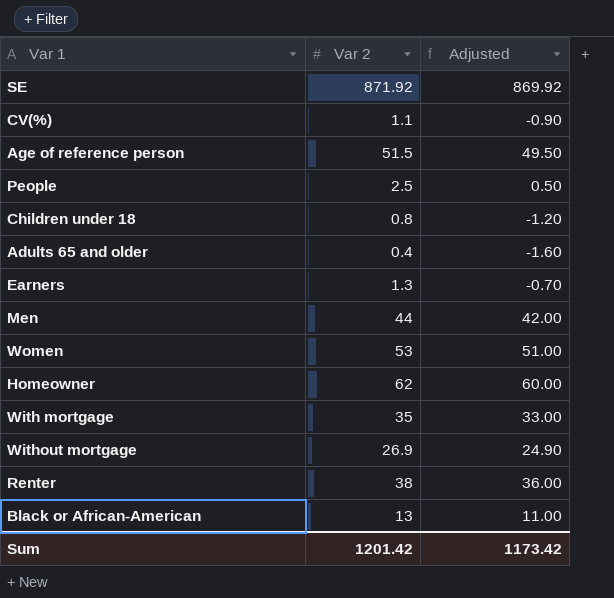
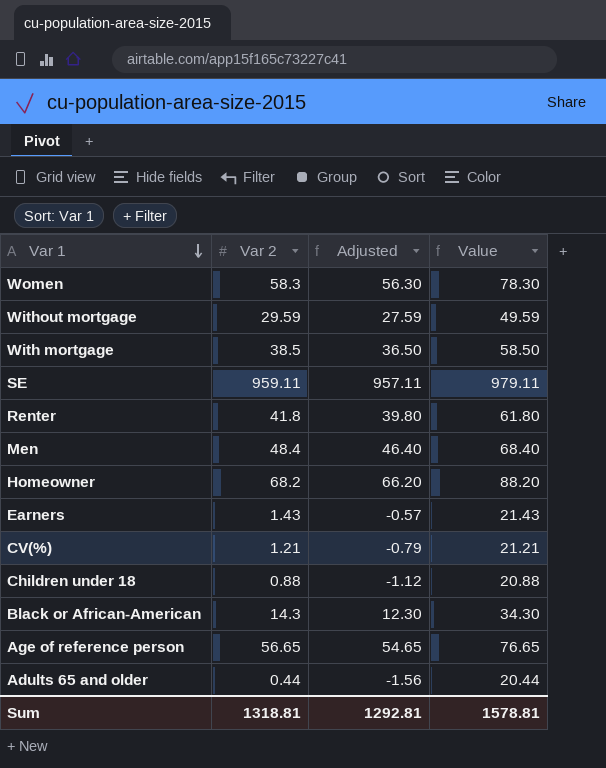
row order: none -> Var 1 descending
column Value | formula: none -> [Var 2] + 20
row People: 2.5 | 0.50 -> none
Women | Var 2: 53 -> 58.3
Women | Adjusted: 51.00 -> 56.30
Without mortgage | Var 2: 26.9 -> 29.59
Without mortgage | Adjusted: 24.90 -> 27.59
With mortgage | Var 2: 35 -> 38.5
With mortgage | Adjusted: 33.00 -> 36.50
SE | Var 2: 871.92 -> 959.11
SE | Adjusted: 869.92 -> 957.11
Renter | Var 2: 38 -> 41.8
Renter | Adjusted: 36.00 -> 39.80
Men | Var 2: 44 -> 48.4
Men | Adjusted: 42.00 -> 46.40
Homeowner | Var 2: 62 -> 68.2
Homeowner | Adjusted: 60.00 -> 66.20
Earners | Var 2: 1.3 -> 1.43
Earners | Adjusted: -0.70 -> -0.57
CV(%) | Var 2: 1.1 -> 1.21
CV(%) | Adjusted: -0.90 -> -0.79
Children under 18 | Var 2: 0.8 -> 0.88
Children under 18 | Adjusted: -1.20 -> -1.12
Black or African-American | Var 2: 13 -> 14.3
Black or African-American | Adjusted: 11.00 -> 12.30
Age of reference person | Var 2: 51.5 -> 56.65
Age of reference person | Adjusted: 49.50 -> 54.65
Adults 65 and older | Var 2: 0.4 -> 0.44
Adults 65 and older | Adjusted: -1.60 -> -1.56
Sum | Var 2: 1201.42 -> 1318.81
Sum | Adjusted: 1173.42 -> 1292.81

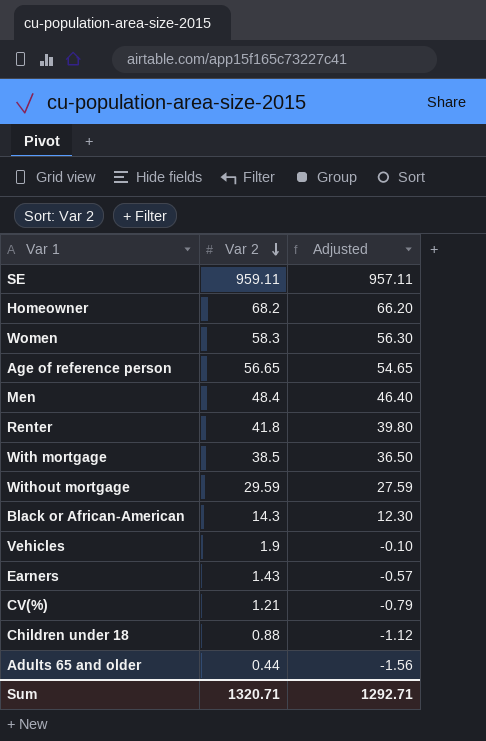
row order: Var 1 descending -> Var 2 descending
column Value | formula: [Var 2] + 20 -> none
row Vehicles: none -> 1.9 | -0.10
Sum | Var 2: 1318.81 -> 1320.71
Sum | Adjusted: 1292.81 -> 1292.71

